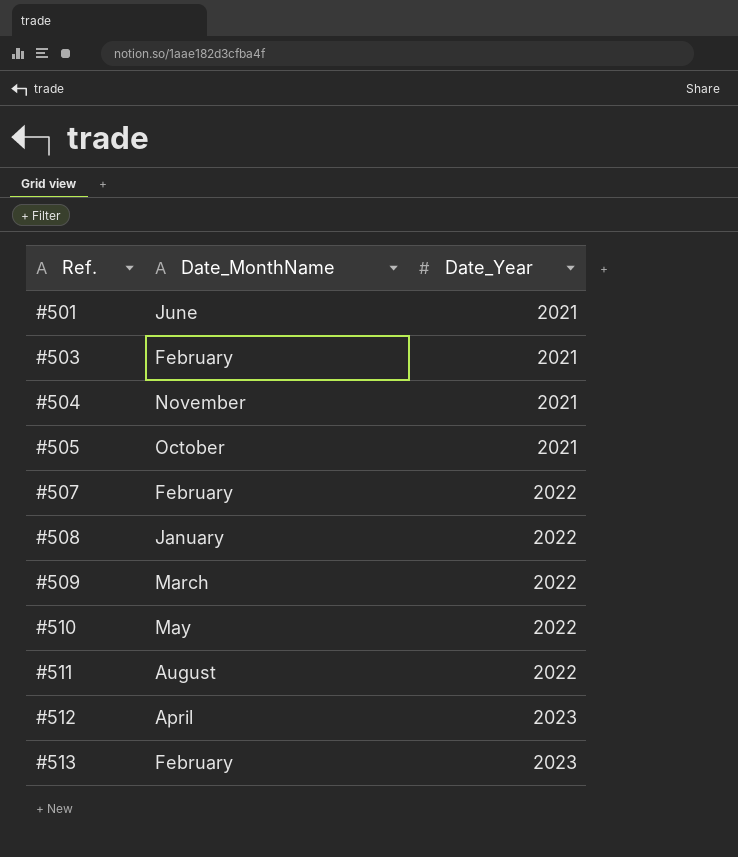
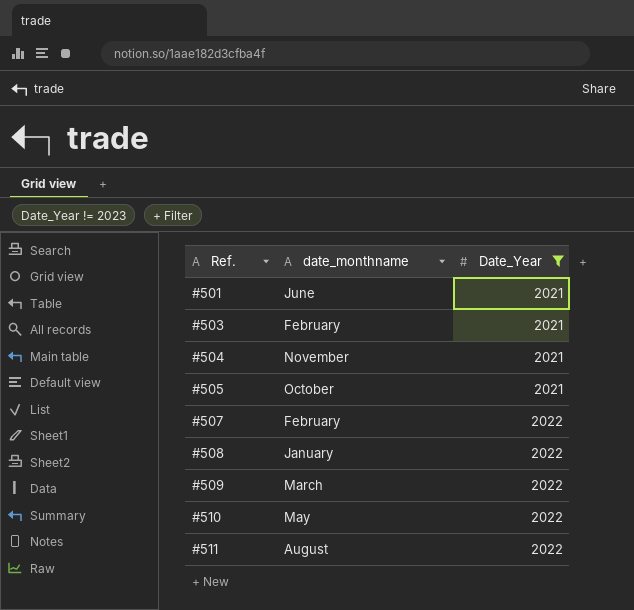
filter: none -> Date_Year != 2023
column name: Date_MonthName -> date_monthname

